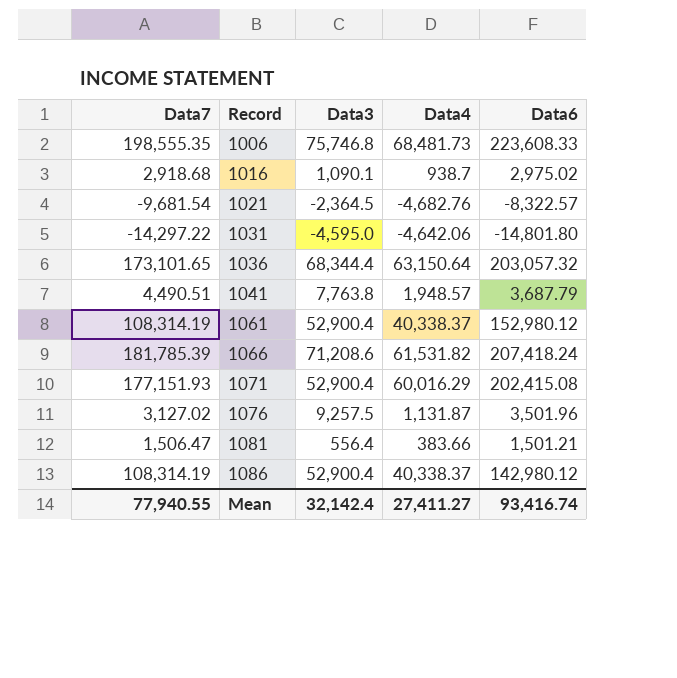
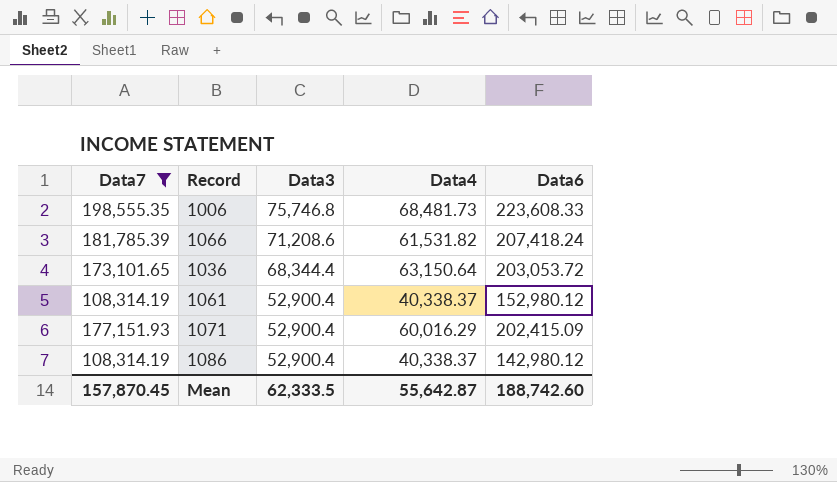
filter: none -> Data7 >= 108,314.19
row order: Record ascending -> Data3 descending
1036 | Data6: 203,057.32 -> 203,053.72
1071 | Data6: 202,415.08 -> 202,415.09
Mean | Data7: 77,940.55 -> 157,870.45
Mean | Data3: 32,142.4 -> 62,333.5
Mean | Data4: 27,411.27 -> 55,642.87
Mean | Data6: 93,416.74 -> 188,742.60

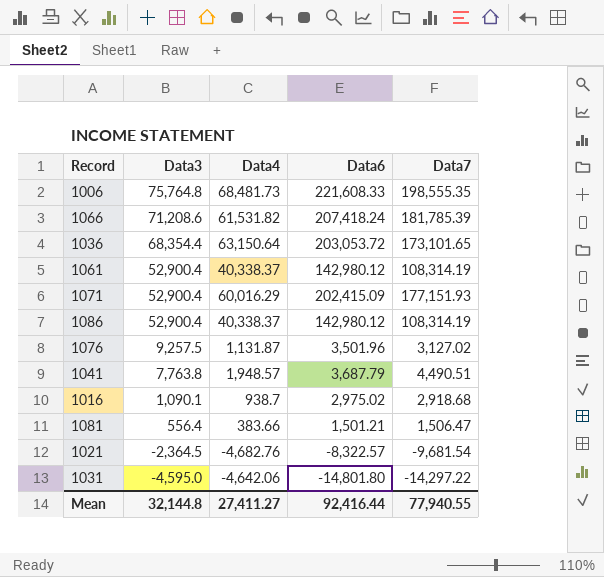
filter: Data7 >= 108,314.19 -> none
column Data7 | position: 1 -> 5
1006 | Data3: 75,746.8 -> 75,764.8
1006 | Data6: 223,608.33 -> 221,608.33
1036 | Data3: 68,344.4 -> 68,354.4
1061 | Data6: 152,980.12 -> 142,980.12
Mean | Data3: 62,333.5 -> 32,144.8
Mean | Data4: 55,642.87 -> 27,411.27
Mean | Data6: 188,742.60 -> 92,416.44
Mean | Data7: 157,870.45 -> 77,940.55

